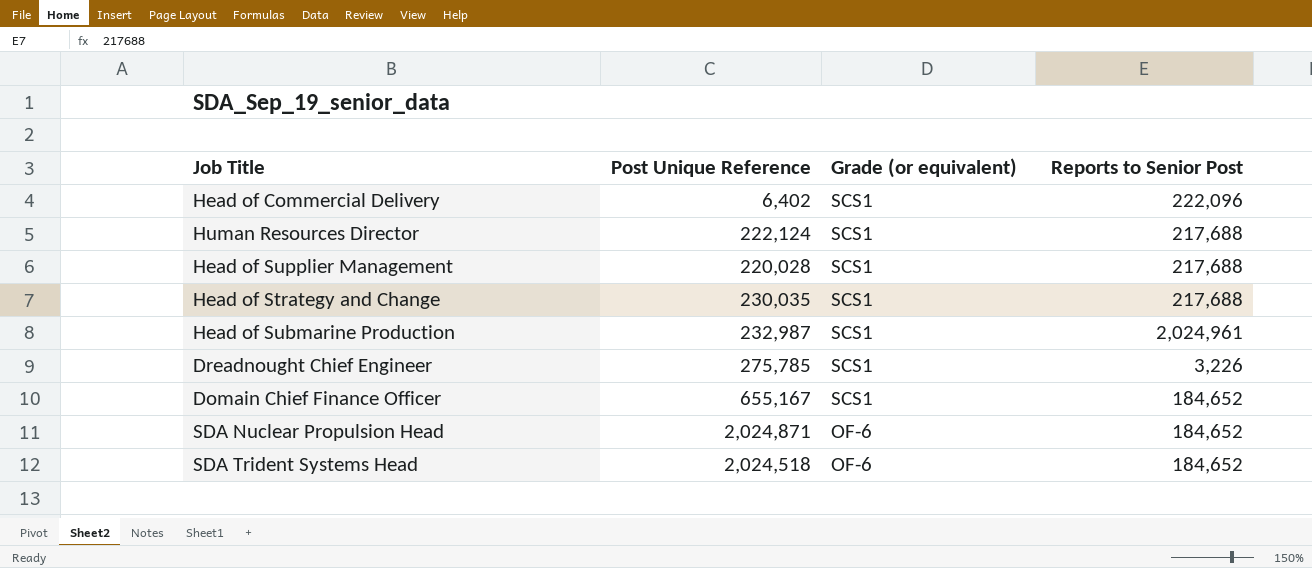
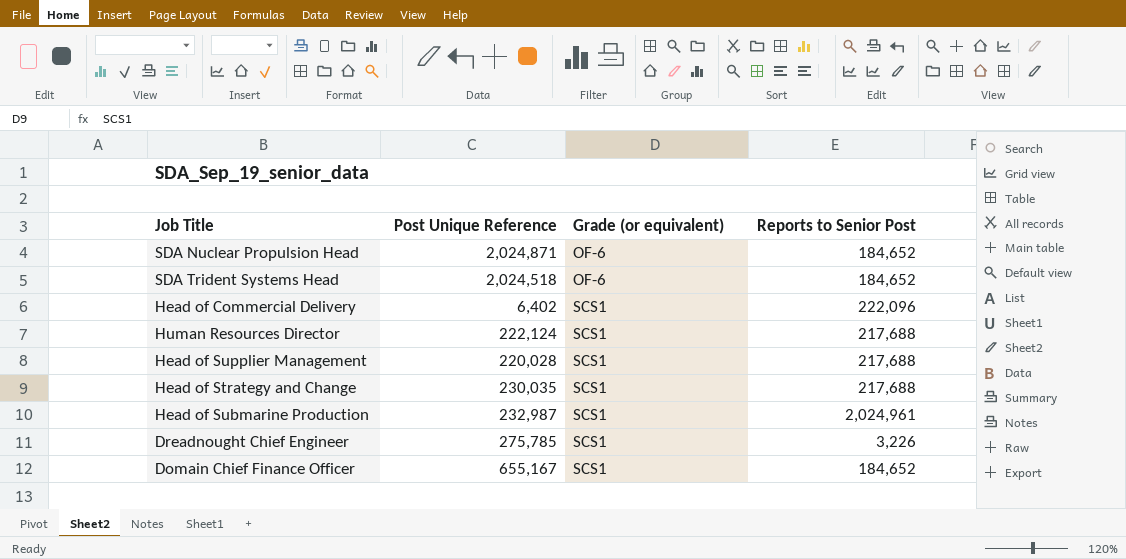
row order: Grade (or equivalent) descending -> Grade (or equivalent) ascending

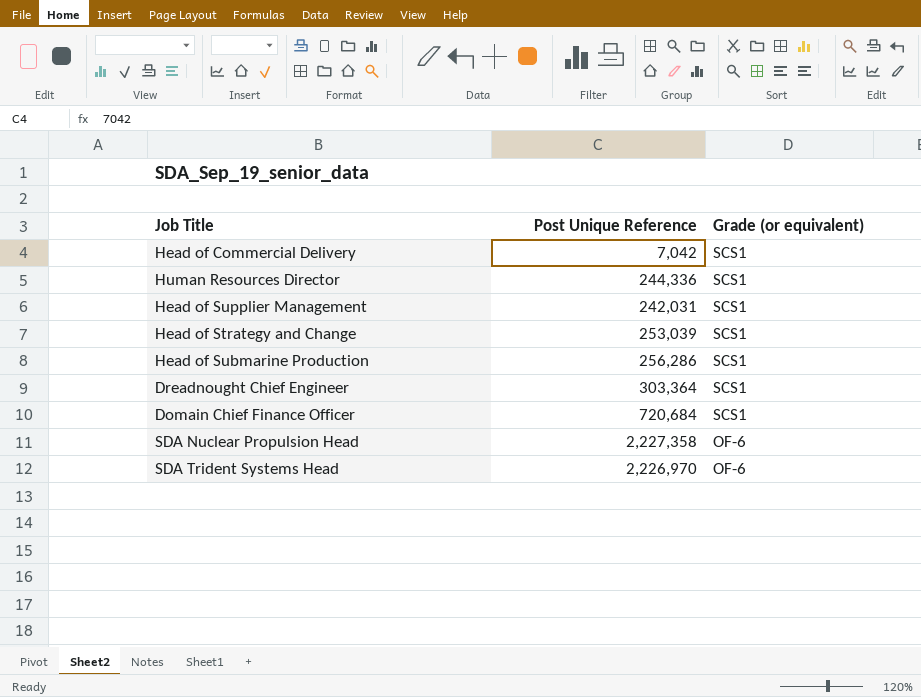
row order: Grade (or equivalent) ascending -> Grade (or equivalent) descending
column Reports to Senior Post | position: 4 -> none
Head of Commercial Delivery | Post Unique Reference: 6,402 -> 7,042
Human Resources Director | Post Unique Reference: 222,124 -> 244,336
Head of Supplier Management | Post Unique Reference: 220,028 -> 242,031
Head of Strategy and Change | Post Unique Reference: 230,035 -> 253,039
Head of Submarine Production | Post Unique Reference: 232,987 -> 256,286
Dreadnought Chief Engineer | Post Unique Reference: 275,785 -> 303,364
Domain Chief Finance Officer | Post Unique Reference: 655,167 -> 720,684
SDA Nuclear Propulsion Head | Post Unique Reference: 2,024,871 -> 2,227,358
SDA Trident Systems Head | Post Unique Reference: 2,024,518 -> 2,226,970

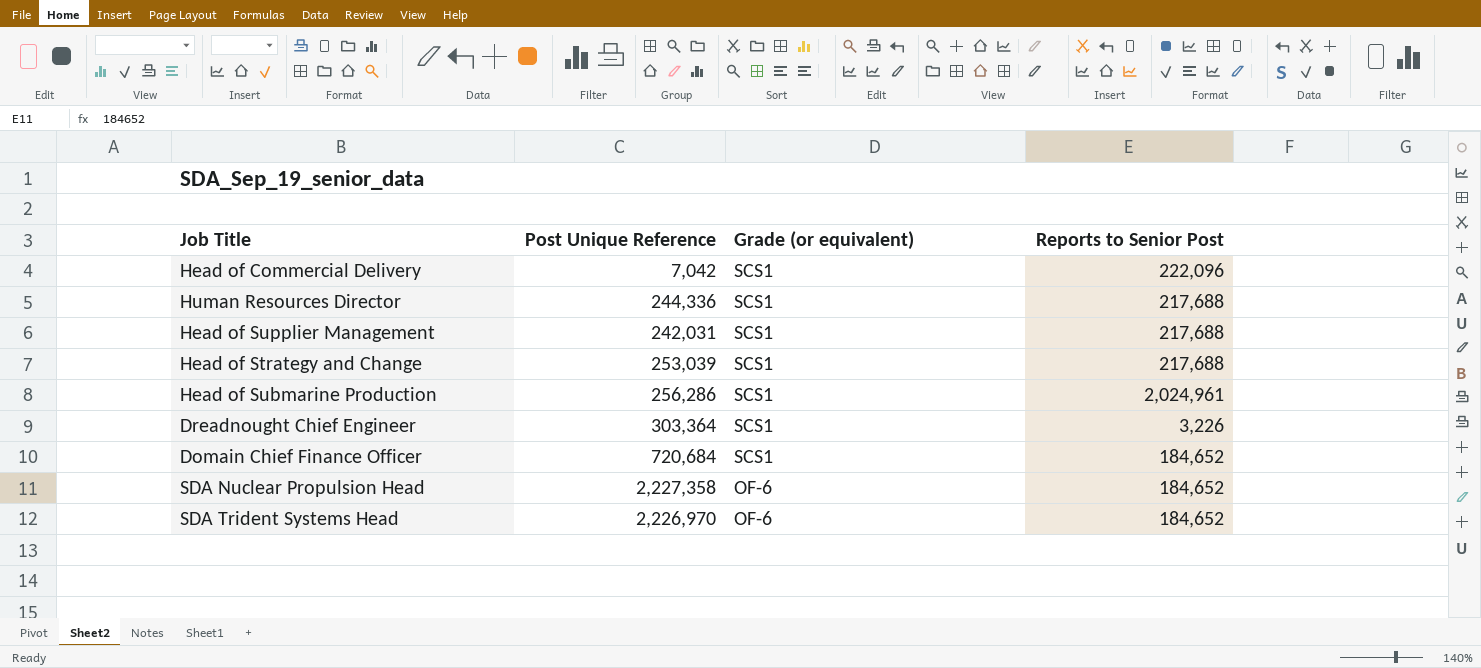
column Reports to Senior Post | position: none -> 4

